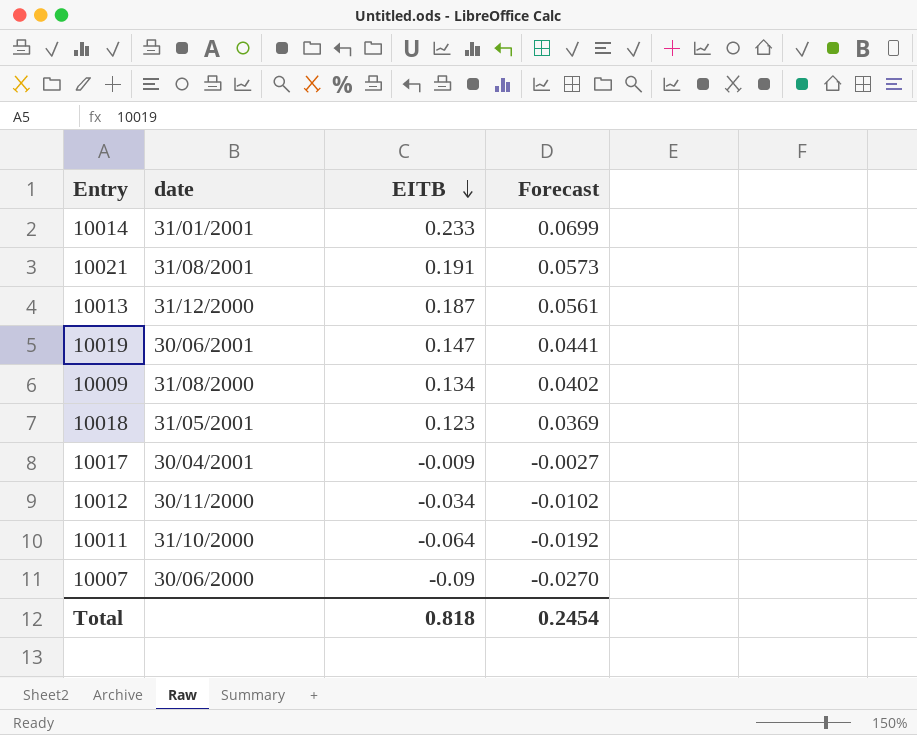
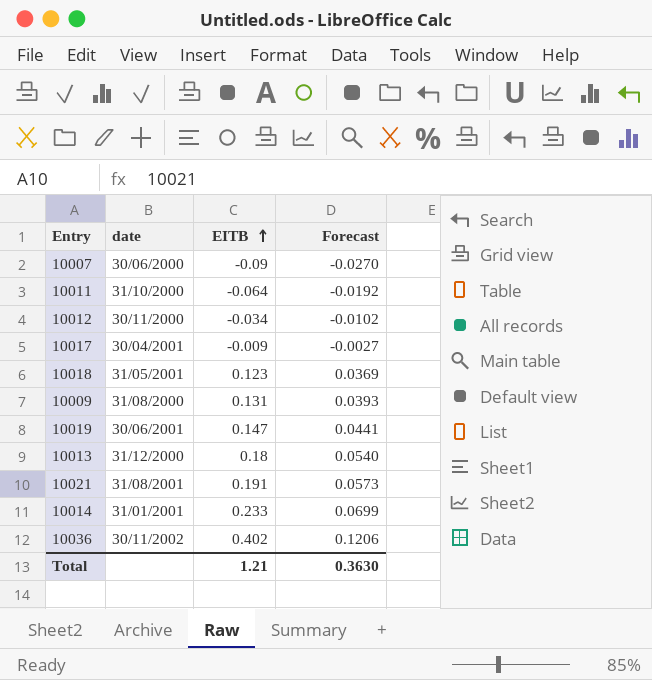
row order: EITB descending -> EITB ascending
10009 | EITB: 0.134 -> 0.131
10009 | Forecast: 0.0402 -> 0.0393
10013 | EITB: 0.187 -> 0.18
10013 | Forecast: 0.0561 -> 0.0540
row 10036: none -> 30/11/2002 | 0.402 | 0.1206
Total | EITB: 0.818 -> 1.21
Total | Forecast: 0.2454 -> 0.3630

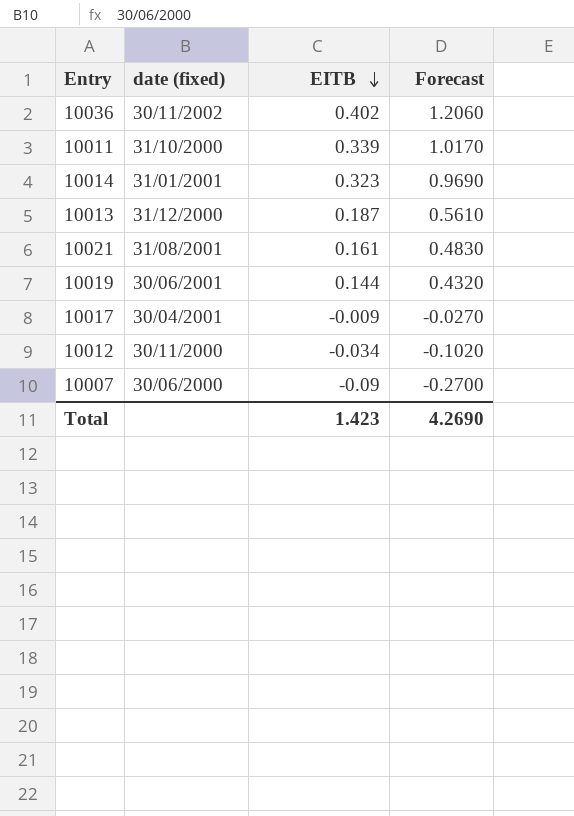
row order: EITB ascending -> EITB descending
column name: date -> date (fixed)
column Forecast | formula: [EITB] * 0.3 -> [EITB] * 3
row 10018: 31/05/2001 | 0.123 | 0.0369 -> none
row 10009: 31/08/2000 | 0.131 | 0.0393 -> none
10011 | EITB: -0.064 -> 0.339
10014 | EITB: 0.233 -> 0.323
10013 | EITB: 0.18 -> 0.187
10021 | EITB: 0.191 -> 0.161
10019 | EITB: 0.147 -> 0.144
Total | EITB: 1.21 -> 1.423
Total | Forecast: 0.3630 -> 4.2690

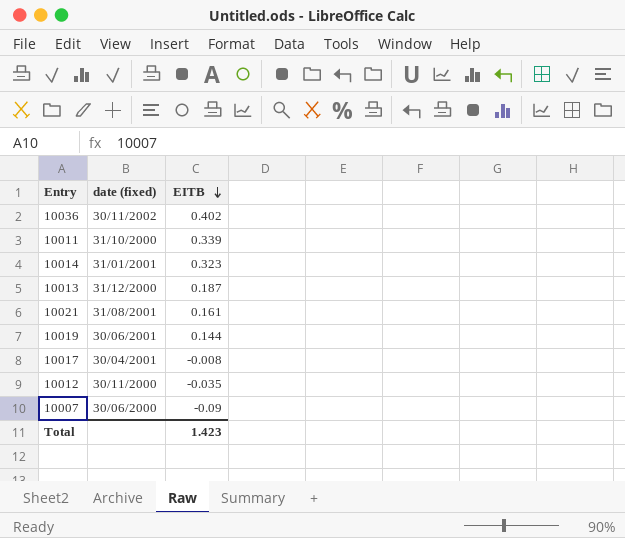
column Forecast | formula: [EITB] * 3 -> none
10017 | EITB: -0.009 -> -0.008
10012 | EITB: -0.034 -> -0.035

